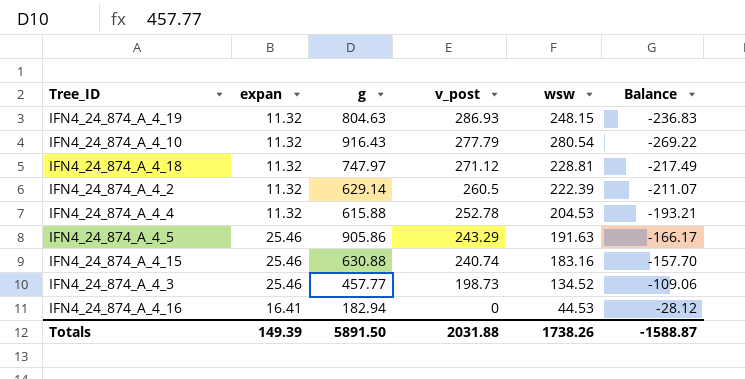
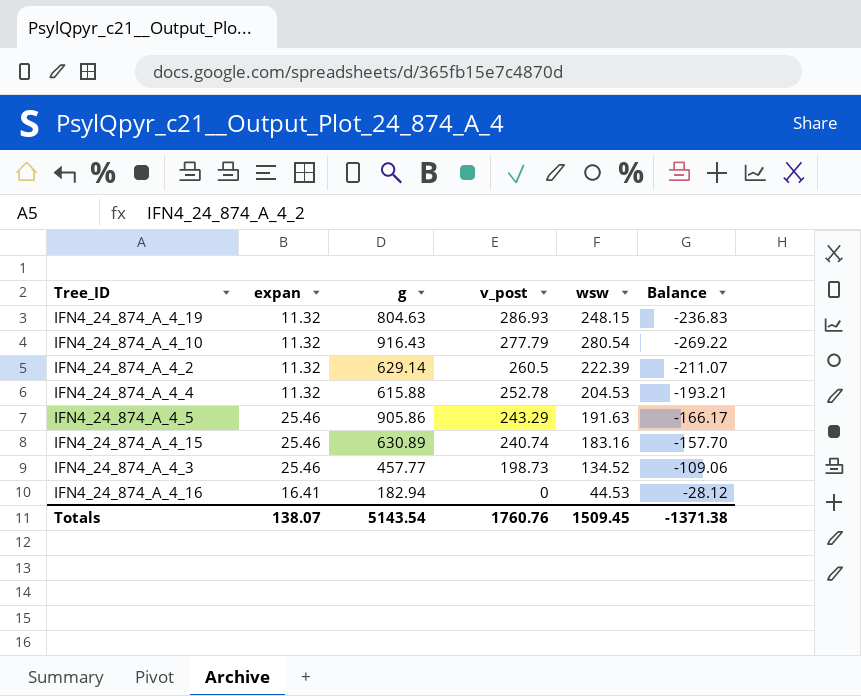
row IFN4_24_874_A_4_18: 11.32 | 747.97 | 271.12 | 228.81 | -217.49 -> none
IFN4_24_874_A_4_15 | g: 630.88 -> 630.89
Totals | expan: 149.39 -> 138.07
Totals | g: 5891.50 -> 5143.54
Totals | v_post: 2031.88 -> 1760.76
Totals | wsw: 1738.26 -> 1509.45
Totals | Balance: -1588.87 -> -1371.38

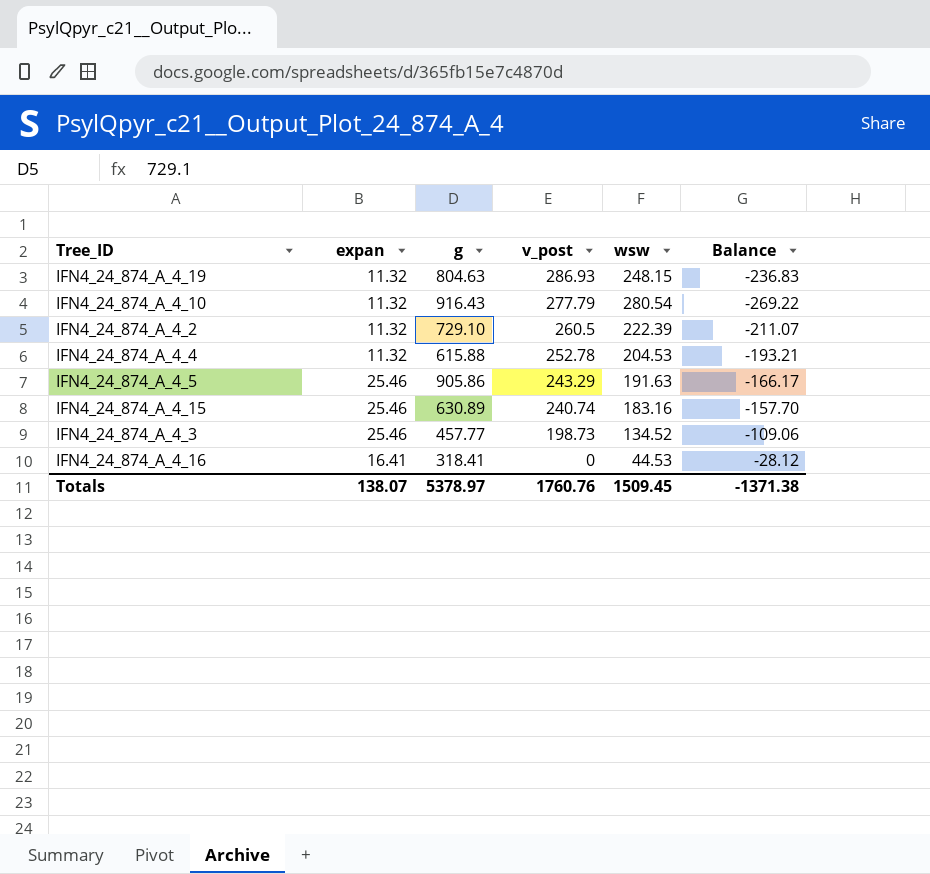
IFN4_24_874_A_4_2 | g: 629.14 -> 729.10
IFN4_24_874_A_4_16 | g: 182.94 -> 318.41
Totals | g: 5143.54 -> 5378.97

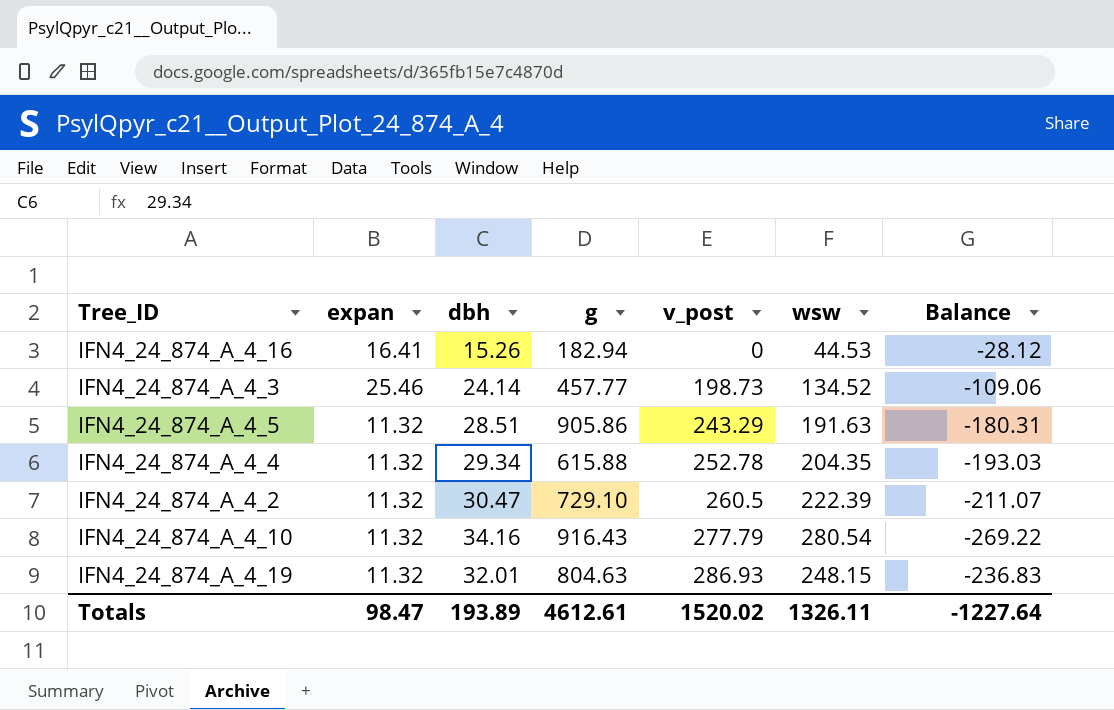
row order: v_post descending -> v_post ascending
column dbh | position: none -> 3
row IFN4_24_874_A_4_15: 25.46 | 630.89 | 240.74 | 183.16 | -157.70 -> none
IFN4_24_874_A_4_16 | g: 318.41 -> 182.94
IFN4_24_874_A_4_5 | expan: 25.46 -> 11.32
IFN4_24_874_A_4_5 | Balance: -166.17 -> -180.31
IFN4_24_874_A_4_4 | wsw: 204.53 -> 204.35
IFN4_24_874_A_4_4 | Balance: -193.21 -> -193.03
Totals | expan: 138.07 -> 98.47
Totals | g: 5378.97 -> 4612.61
Totals | v_post: 1760.76 -> 1520.02
Totals | wsw: 1509.45 -> 1326.11
Totals | Balance: -1371.38 -> -1227.64

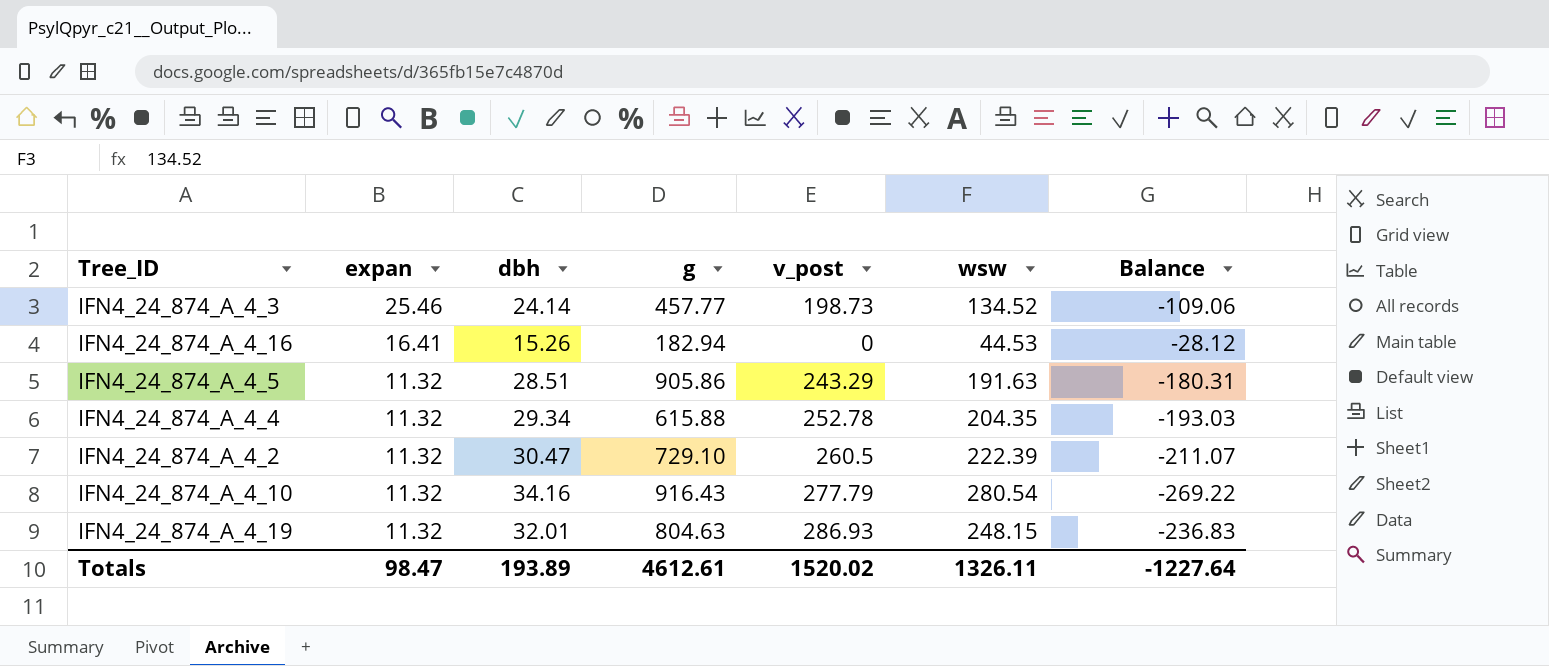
row order: v_post ascending -> expan descending

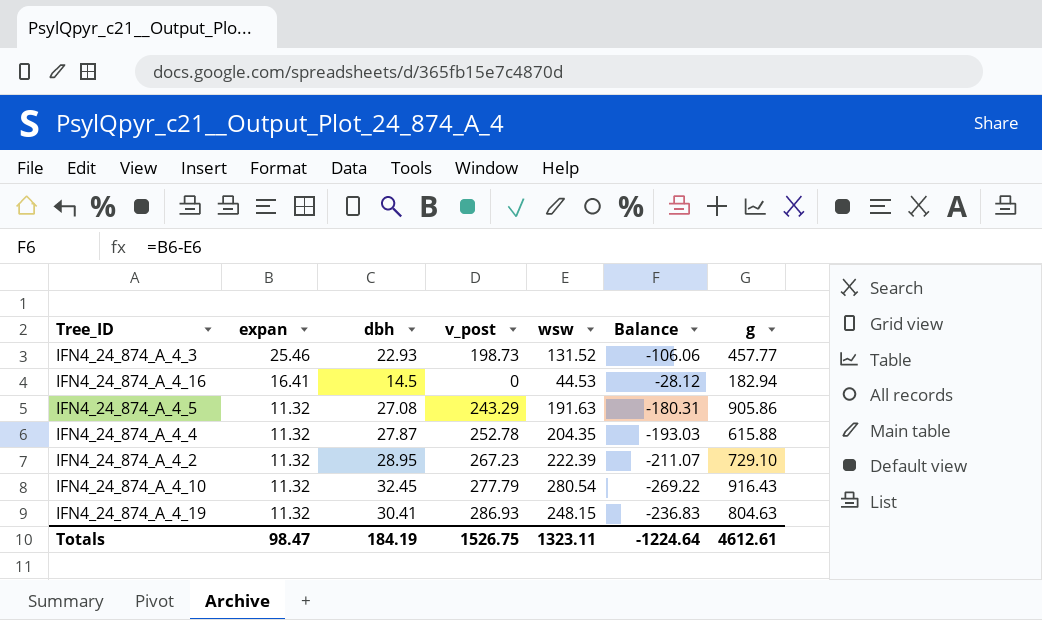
column g | position: 4 -> 7
IFN4_24_874_A_4_3 | dbh: 24.14 -> 22.93
IFN4_24_874_A_4_3 | wsw: 134.52 -> 131.52
IFN4_24_874_A_4_3 | Balance: -109.06 -> -106.06
IFN4_24_874_A_4_16 | dbh: 15.26 -> 14.5
IFN4_24_874_A_4_5 | dbh: 28.51 -> 27.08
IFN4_24_874_A_4_4 | dbh: 29.34 -> 27.87
IFN4_24_874_A_4_2 | dbh: 30.47 -> 28.95
IFN4_24_874_A_4_2 | v_post: 260.5 -> 267.23
IFN4_24_874_A_4_10 | dbh: 34.16 -> 32.45
IFN4_24_874_A_4_19 | dbh: 32.01 -> 30.41
Totals | dbh: 193.89 -> 184.19
Totals | v_post: 1520.02 -> 1526.75
Totals | wsw: 1326.11 -> 1323.11
Totals | Balance: -1227.64 -> -1224.64

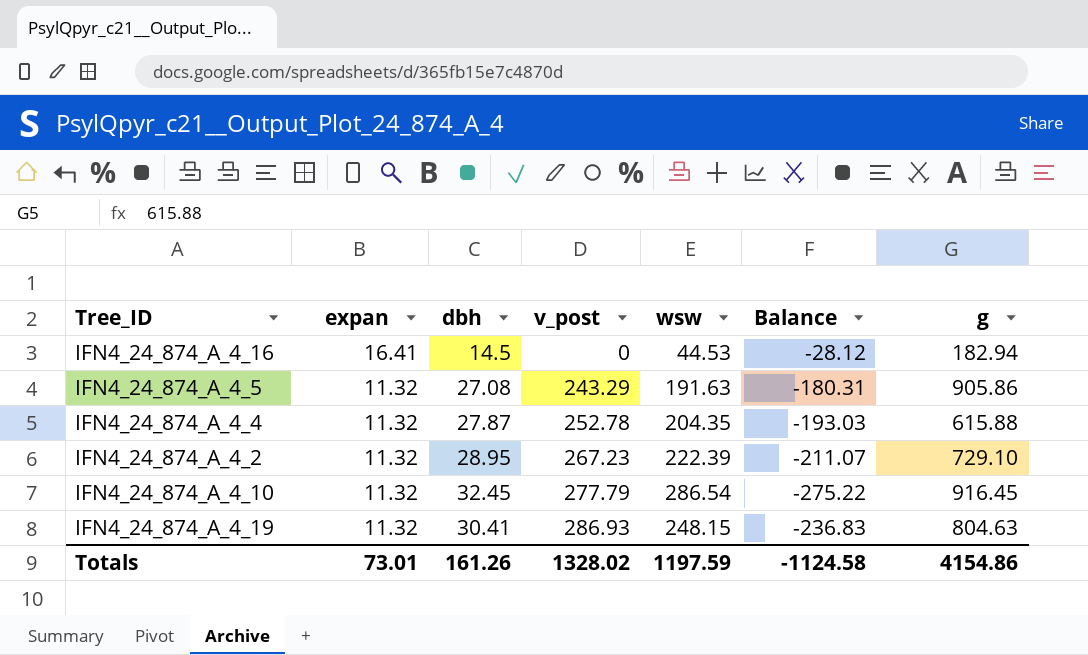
row IFN4_24_874_A_4_3: 25.46 | 22.93 | 198.73 | 131.52 | -106.06 | 457.77 -> none
IFN4_24_874_A_4_10 | wsw: 280.54 -> 286.54
IFN4_24_874_A_4_10 | Balance: -269.22 -> -275.22
IFN4_24_874_A_4_10 | g: 916.43 -> 916.45
Totals | expan: 98.47 -> 73.01
Totals | dbh: 184.19 -> 161.26
Totals | v_post: 1526.75 -> 1328.02
Totals | wsw: 1323.11 -> 1197.59
Totals | Balance: -1224.64 -> -1124.58
Totals | g: 4612.61 -> 4154.86

